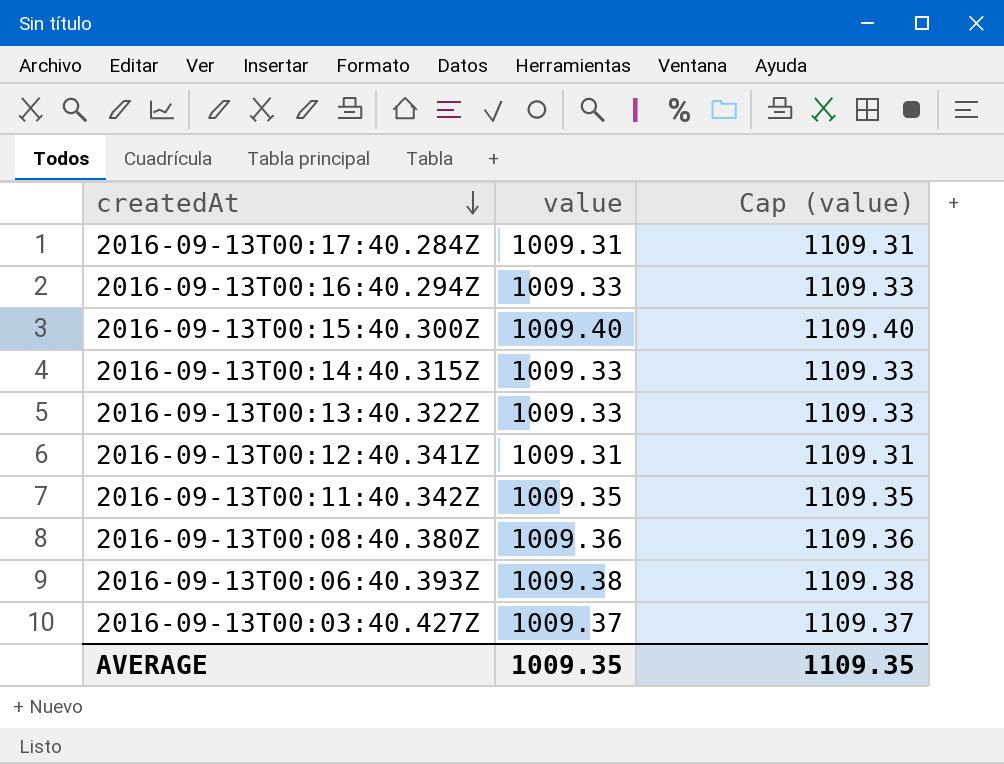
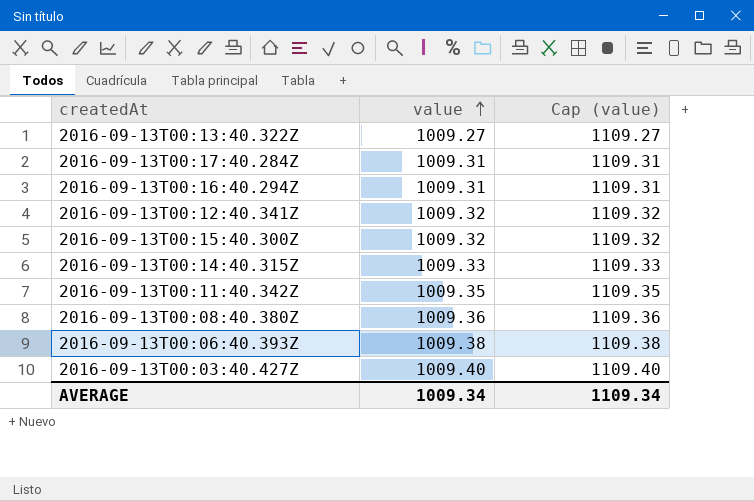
row order: createdAt descending -> value ascending
2016-09-13T00:13:40.322Z | value: 1009.33 -> 1009.27
2016-09-13T00:13:40.322Z | Cap (value): 1109.33 -> 1109.27
2016-09-13T00:16:40.294Z | value: 1009.33 -> 1009.31
2016-09-13T00:16:40.294Z | Cap (value): 1109.33 -> 1109.31
2016-09-13T00:12:40.341Z | value: 1009.31 -> 1009.32
2016-09-13T00:12:40.341Z | Cap (value): 1109.31 -> 1109.32
2016-09-13T00:15:40.300Z | value: 1009.40 -> 1009.32
2016-09-13T00:15:40.300Z | Cap (value): 1109.40 -> 1109.32
2016-09-13T00:03:40.427Z | value: 1009.37 -> 1009.40
2016-09-13T00:03:40.427Z | Cap (value): 1109.37 -> 1109.40
AVERAGE | value: 1009.35 -> 1009.34
AVERAGE | Cap (value): 1109.35 -> 1109.34

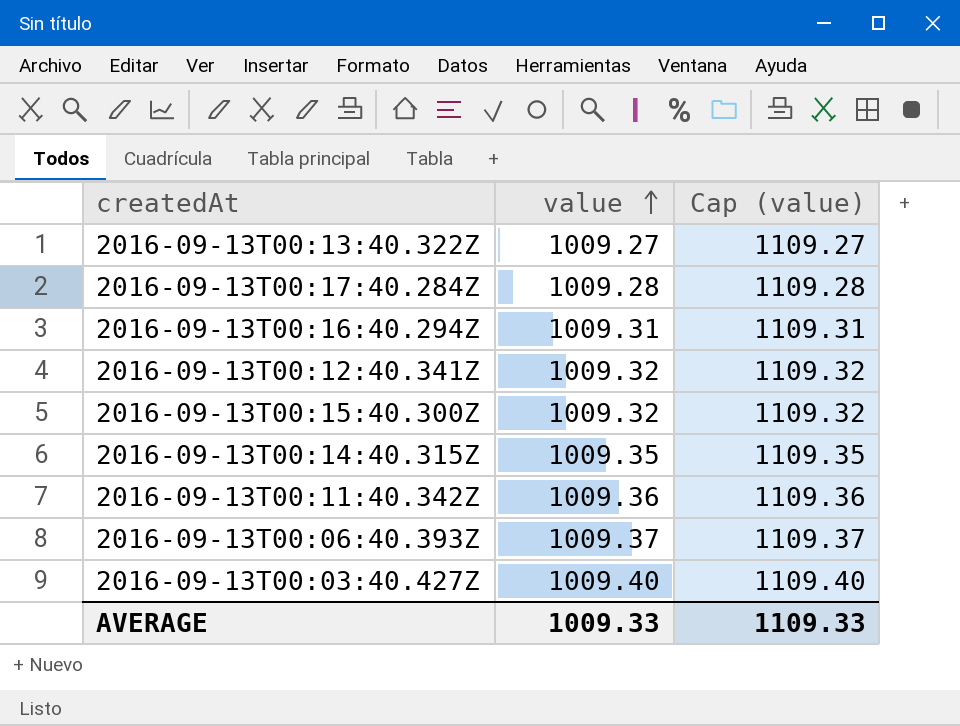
row 2016-09-13T00:08:40.380Z: 1009.36 | 1109.36 -> none
2016-09-13T00:17:40.284Z | value: 1009.31 -> 1009.28
2016-09-13T00:17:40.284Z | Cap (value): 1109.31 -> 1109.28
2016-09-13T00:14:40.315Z | value: 1009.33 -> 1009.35
2016-09-13T00:14:40.315Z | Cap (value): 1109.33 -> 1109.35
2016-09-13T00:11:40.342Z | value: 1009.35 -> 1009.36
2016-09-13T00:11:40.342Z | Cap (value): 1109.35 -> 1109.36
2016-09-13T00:06:40.393Z | value: 1009.38 -> 1009.37
2016-09-13T00:06:40.393Z | Cap (value): 1109.38 -> 1109.37
AVERAGE | value: 1009.34 -> 1009.33
AVERAGE | Cap (value): 1109.34 -> 1109.33

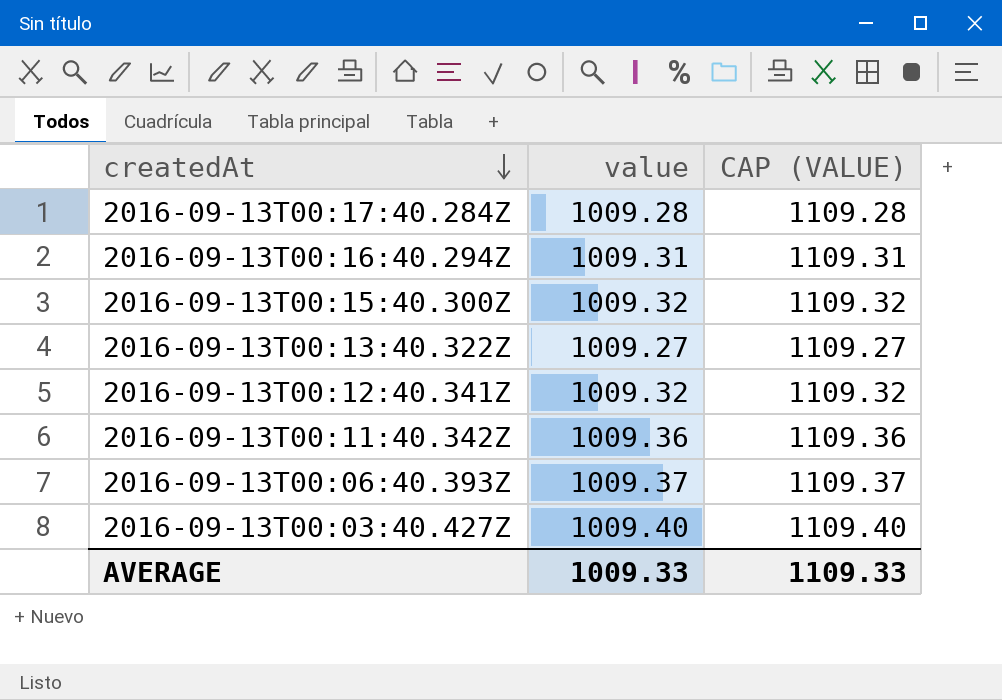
row order: value ascending -> createdAt descending
column name: Cap (value) -> CAP (VALUE)
row 2016-09-13T00:14:40.315Z: 1009.35 | 1109.35 -> none

